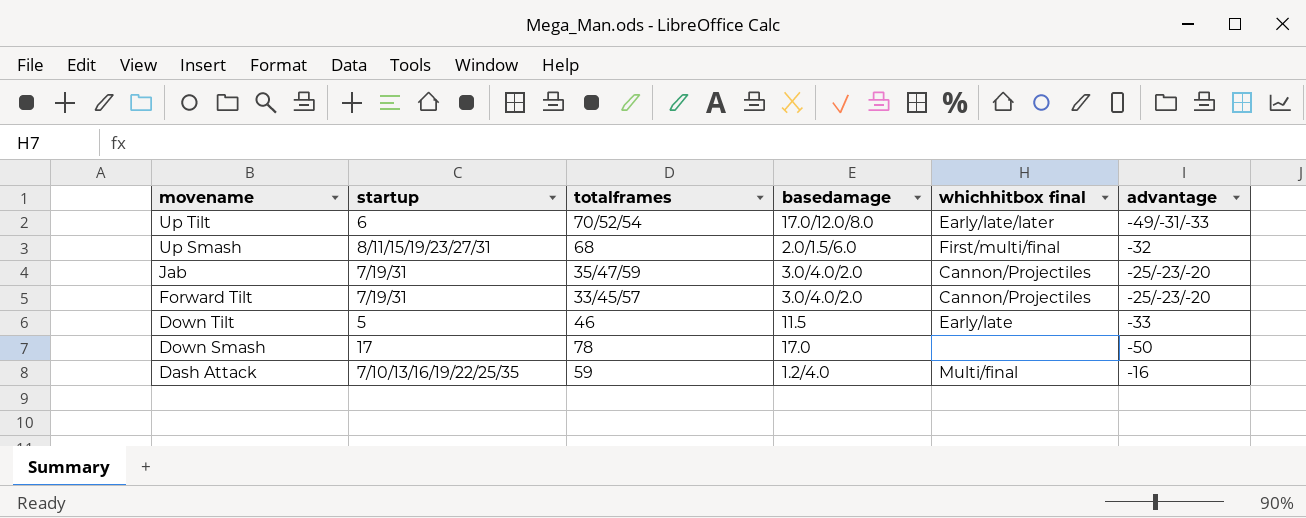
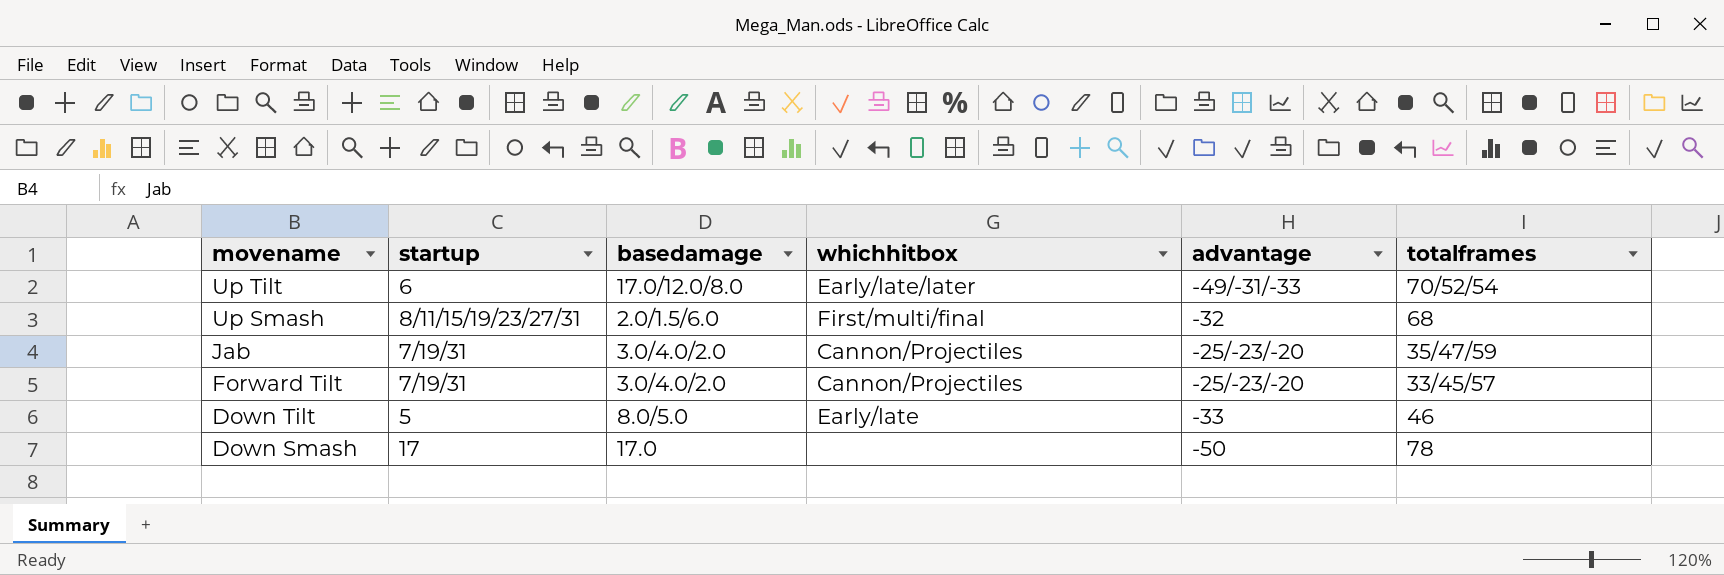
column name: whichhitbox final -> whichhitbox
column totalframes | position: 3 -> 6
row Dash Attack: 7/10/13/16/19/22/25/35 | 59 | 1.2/4.0 | Multi/final | -16 -> none
Down Tilt | basedamage: 11.5 -> 8.0/5.0

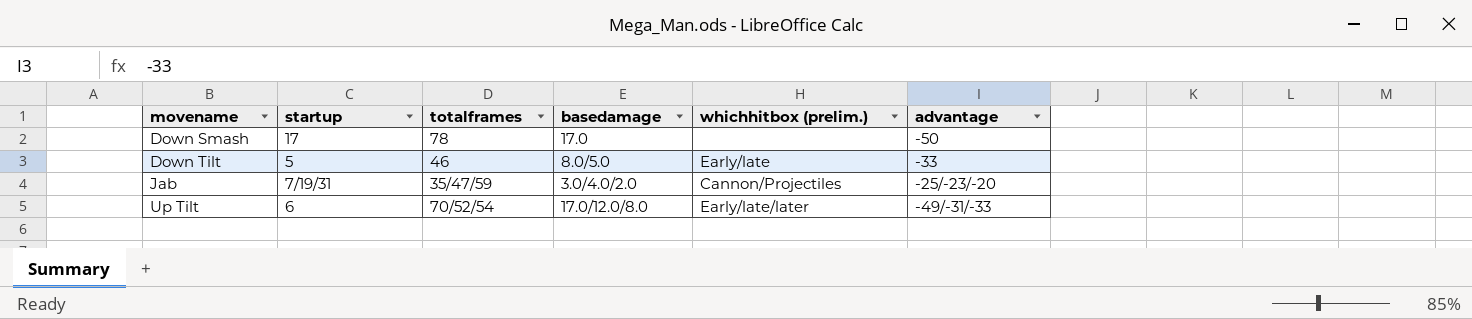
row order: movename descending -> movename ascending
column totalframes | position: 6 -> 3
column name: whichhitbox -> whichhitbox (prelim.)
row Up Smash: 8/11/15/19/23/27/31 | 2.0/1.5/6.0 | First/multi/final | -32 | 68 -> none
row Forward Tilt: 7/19/31 | 3.0/4.0/2.0 | Cannon/Projectiles | -25/-23/-20 | 33/45/57 -> none

